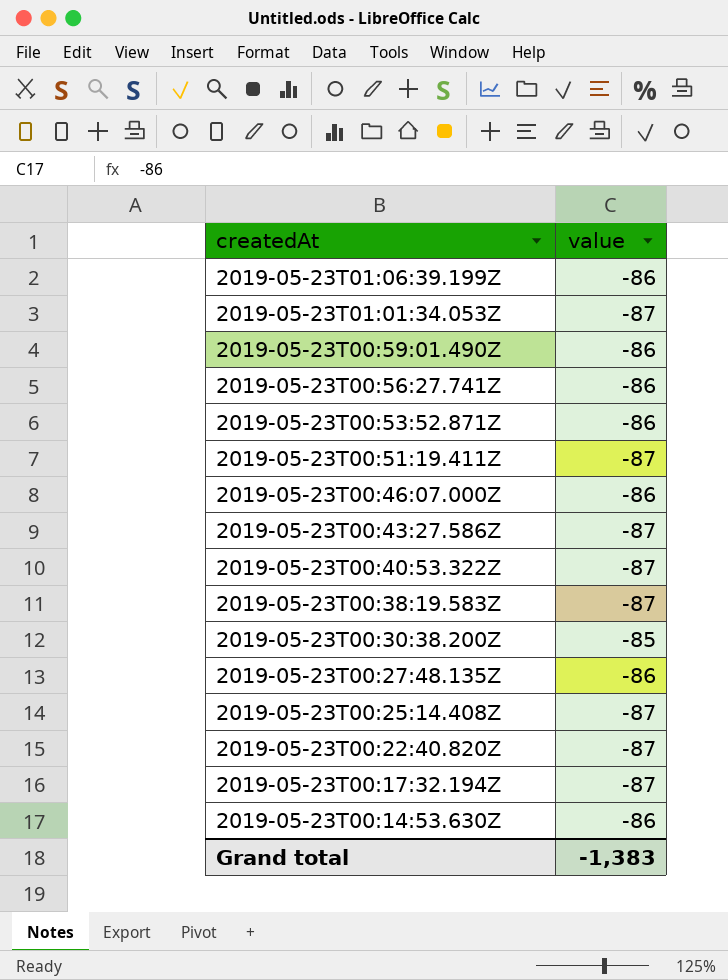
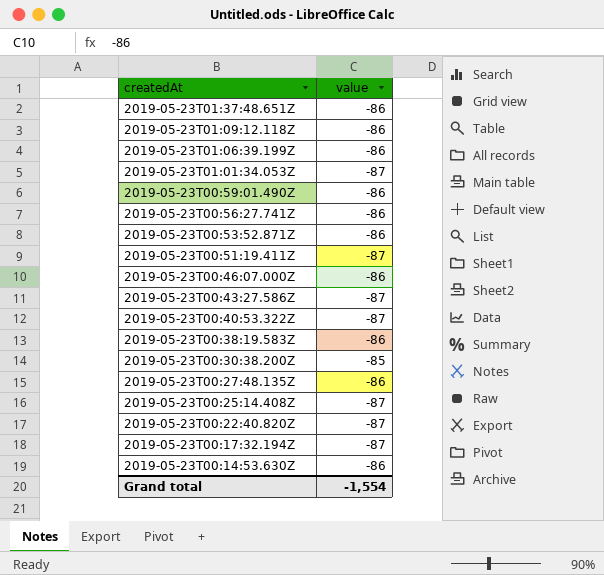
row 2019-05-23T01:37:48.651Z: none -> -86
row 2019-05-23T01:09:12.118Z: none -> -86
2019-05-23T00:38:19.583Z | value: -87 -> -86
Grand total | value: -1,383 -> -1,554

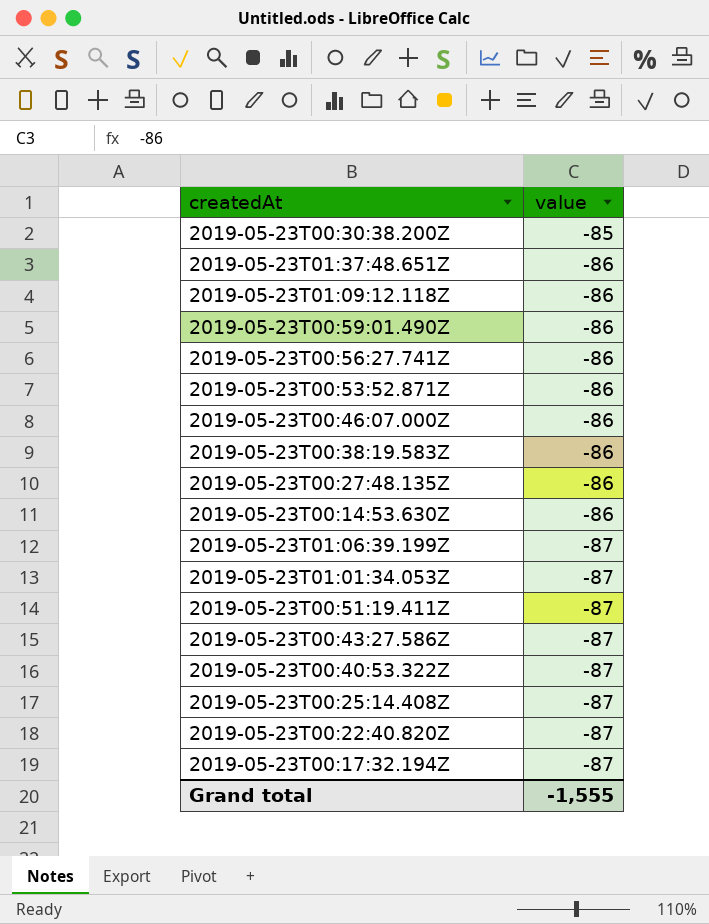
row order: createdAt descending -> value descending
2019-05-23T01:06:39.199Z | value: -86 -> -87
Grand total | value: -1,554 -> -1,555

